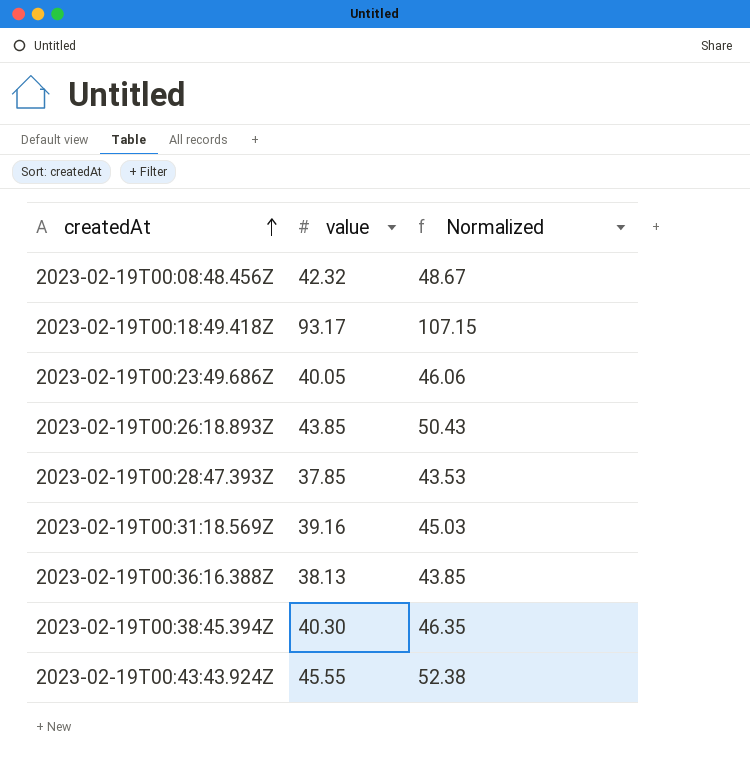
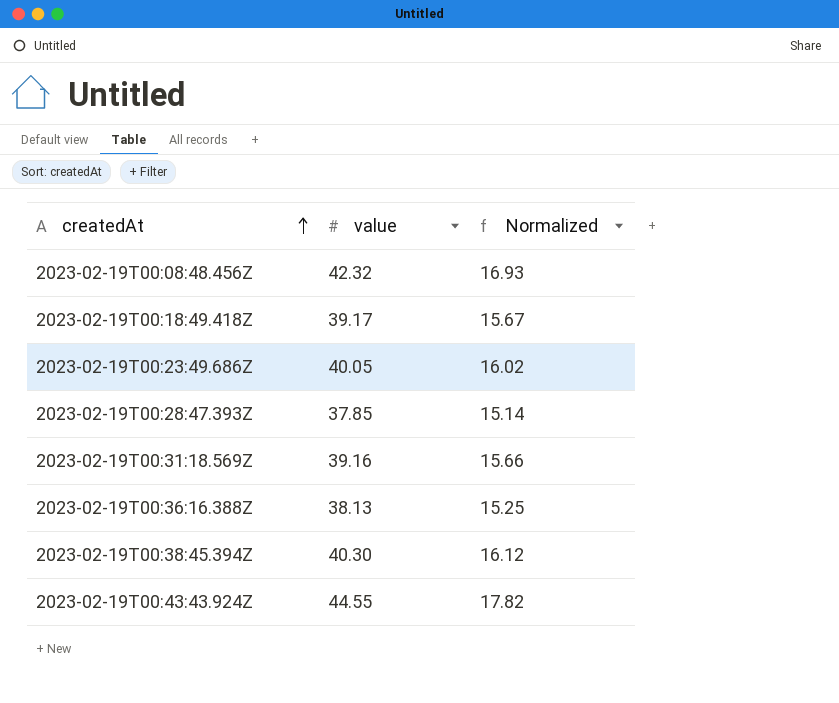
column Normalized | formula: [value] * 1.15 -> [value] * 0.4
row 2023-02-19T00:26:18.893Z: 43.85 | 50.43 -> none
2023-02-19T00:18:49.418Z | value: 93.17 -> 39.17
2023-02-19T00:43:43.924Z | value: 45.55 -> 44.55

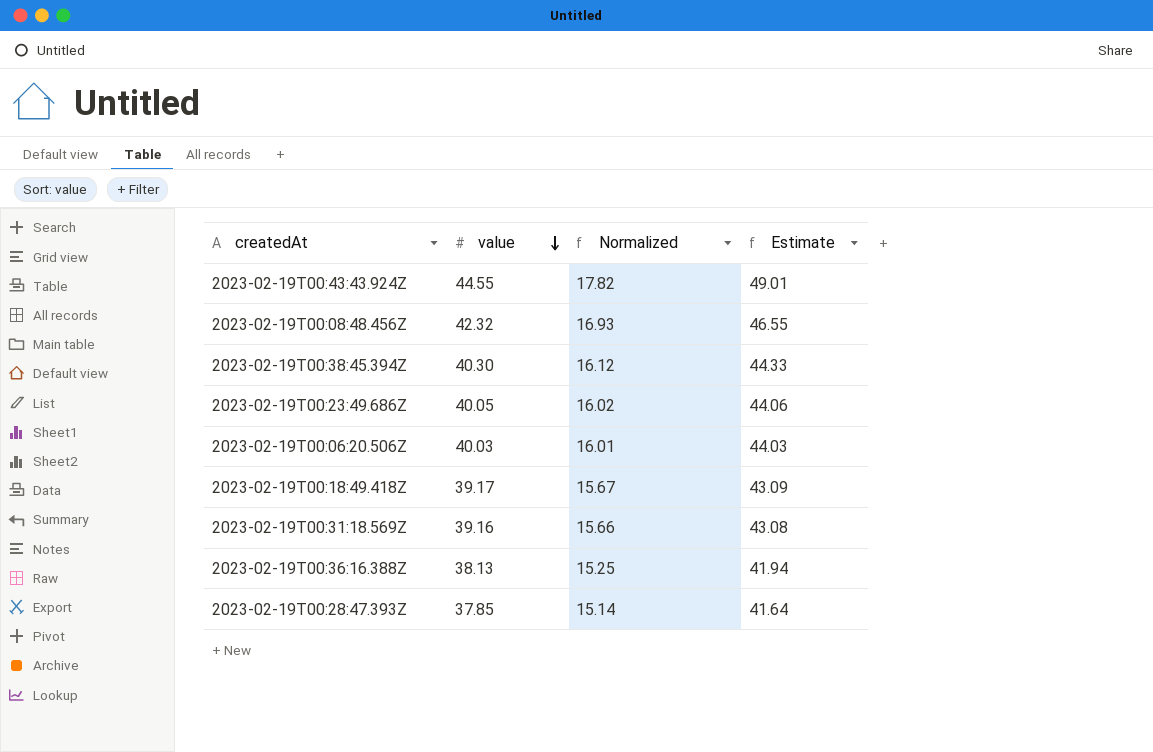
row order: createdAt ascending -> value descending
column Estimate | formula: none -> [value] * 1.1
row 2023-02-19T00:06:20.506Z: none -> 40.03 | 16.01 | 44.03

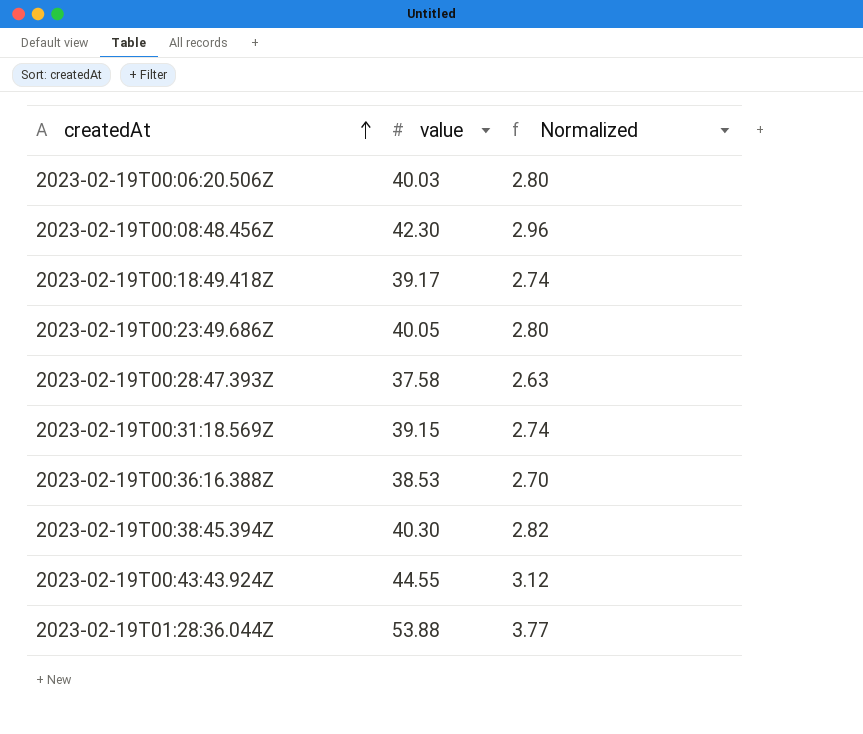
row order: value descending -> createdAt ascending
column Estimate | formula: [value] * 1.1 -> none
column Normalized | formula: [value] * 0.4 -> [value] * 0.07
2023-02-19T00:08:48.456Z | value: 42.32 -> 42.30
2023-02-19T00:28:47.393Z | value: 37.85 -> 37.58
2023-02-19T00:31:18.569Z | value: 39.16 -> 39.15
2023-02-19T00:36:16.388Z | value: 38.13 -> 38.53
row 2023-02-19T01:28:36.044Z: none -> 53.88 | 3.77

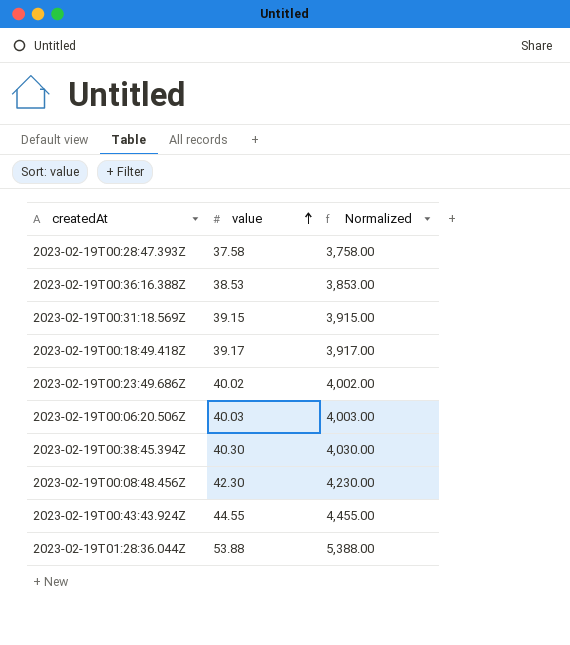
row order: createdAt ascending -> value ascending
column Normalized | formula: [value] * 0.07 -> [value] * 100
2023-02-19T00:23:49.686Z | value: 40.05 -> 40.02

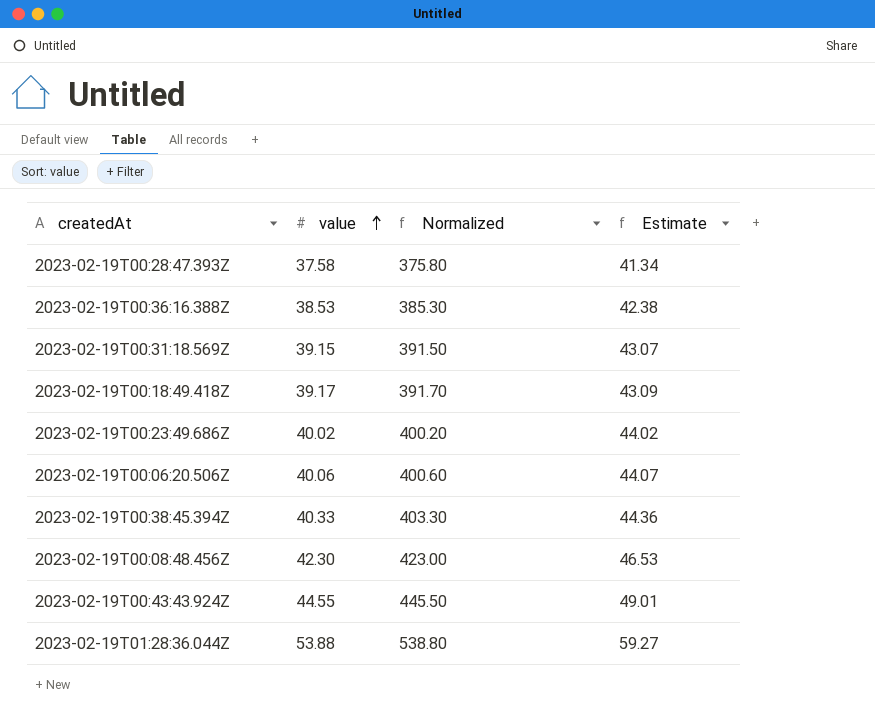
column Normalized | formula: [value] * 100 -> [value] * 10
column Estimate | formula: none -> [value] * 1.1
2023-02-19T00:06:20.506Z | value: 40.03 -> 40.06
2023-02-19T00:38:45.394Z | value: 40.30 -> 40.33

